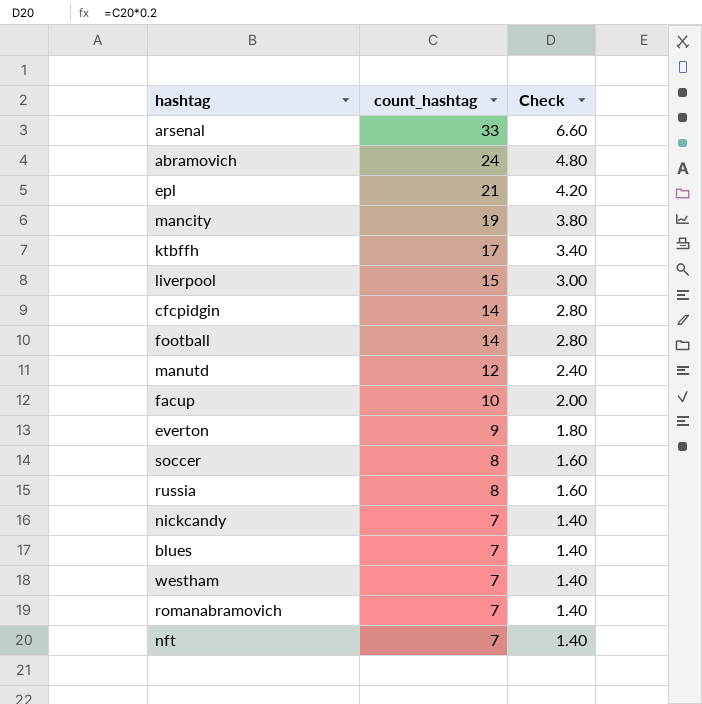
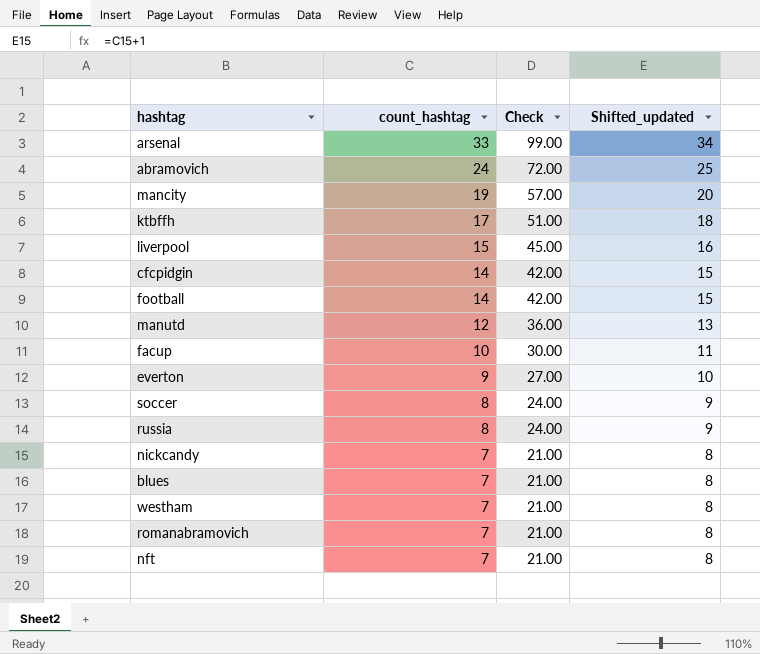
column Check | formula: [count_hashtag] * 0.2 -> [count_hashtag] * 3
column Shifted_updated | formula: none -> [count_hashtag] + 1
row epl: 21 | 4.20 -> none

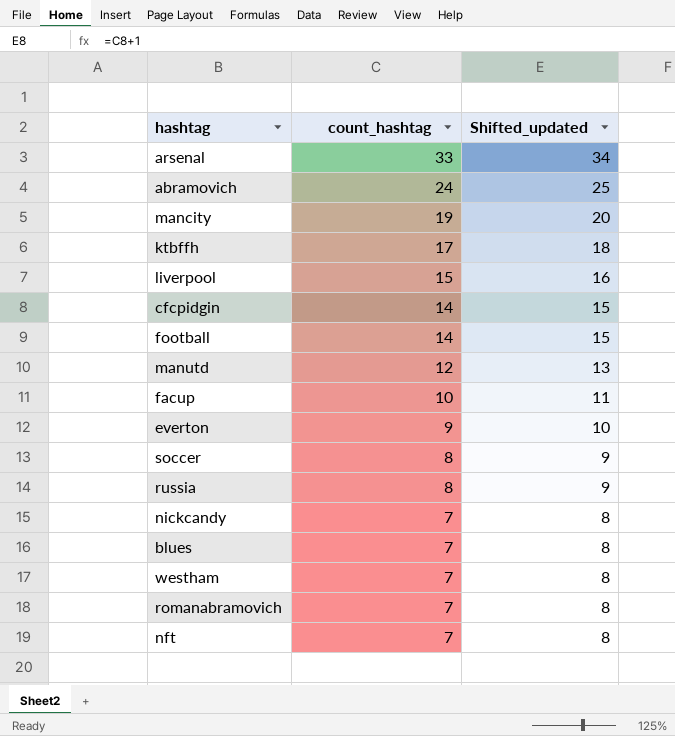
column Check | formula: [count_hashtag] * 3 -> none

